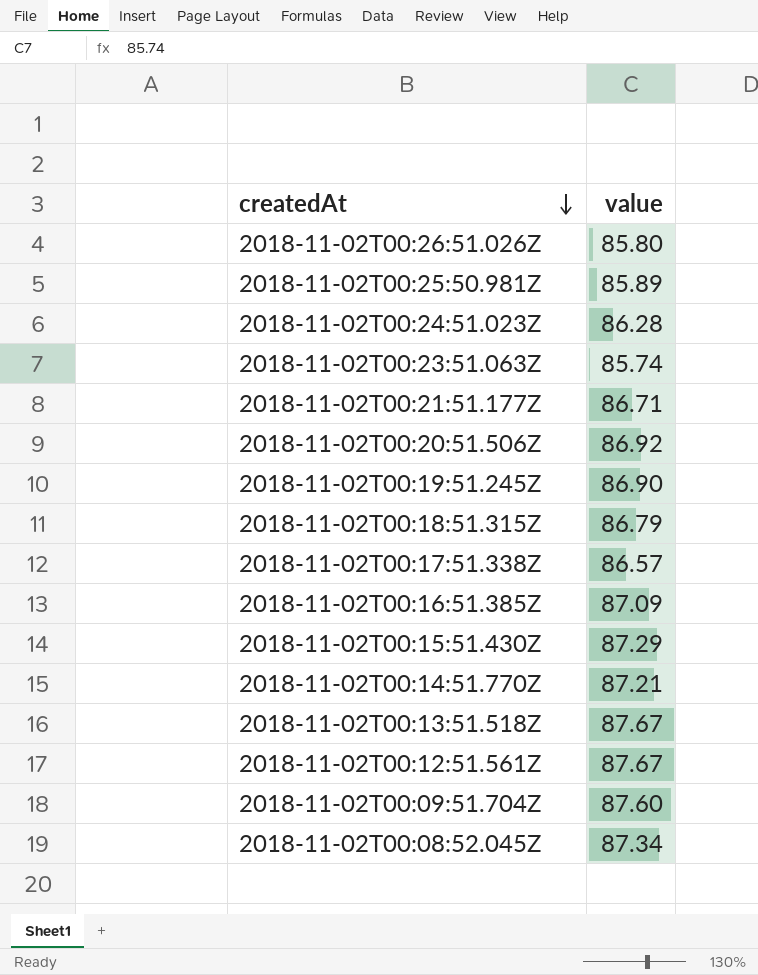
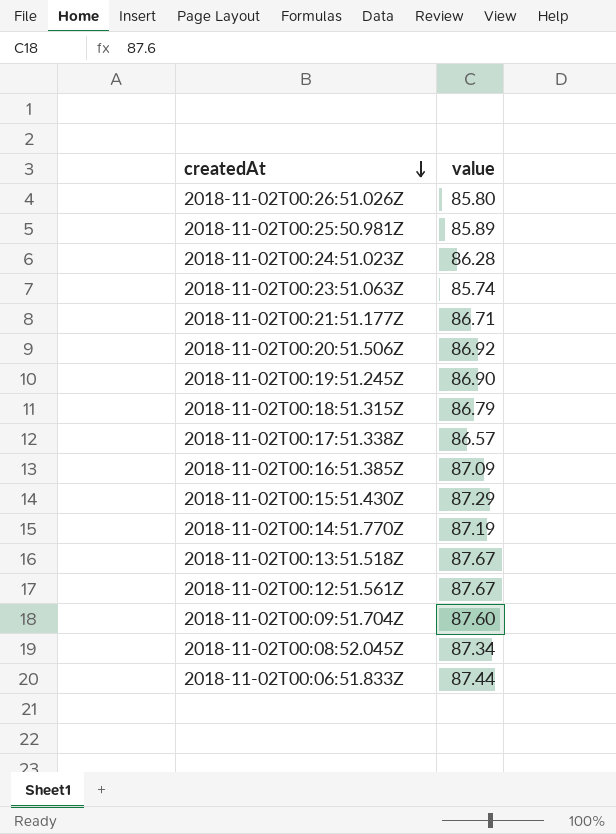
2018-11-02T00:14:51.770Z | value: 87.21 -> 87.19
row 2018-11-02T00:06:51.833Z: none -> 87.44

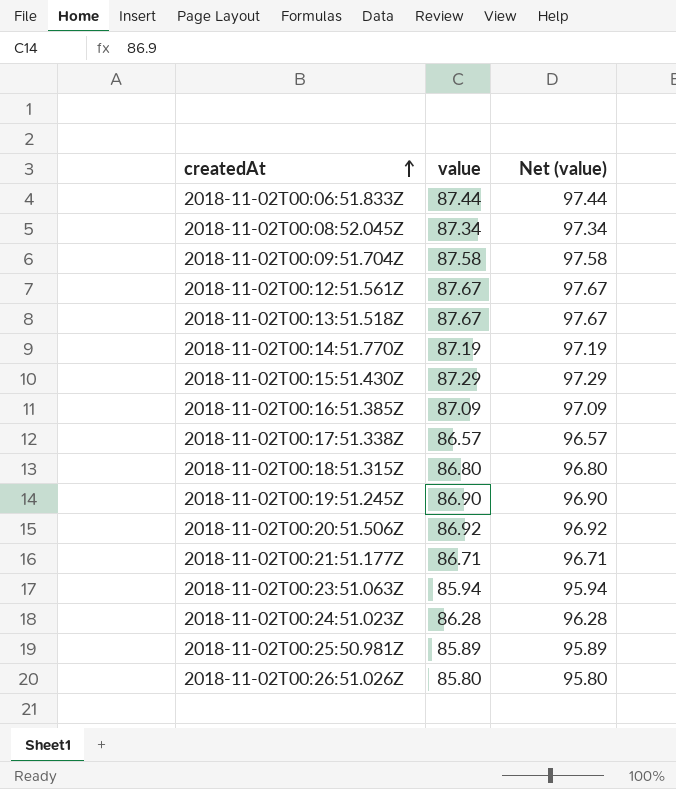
row order: createdAt descending -> createdAt ascending
column Net (value) | formula: none -> [value] + 10
2018-11-02T00:09:51.704Z | value: 87.60 -> 87.58
2018-11-02T00:18:51.315Z | value: 86.79 -> 86.80
2018-11-02T00:23:51.063Z | value: 85.74 -> 85.94

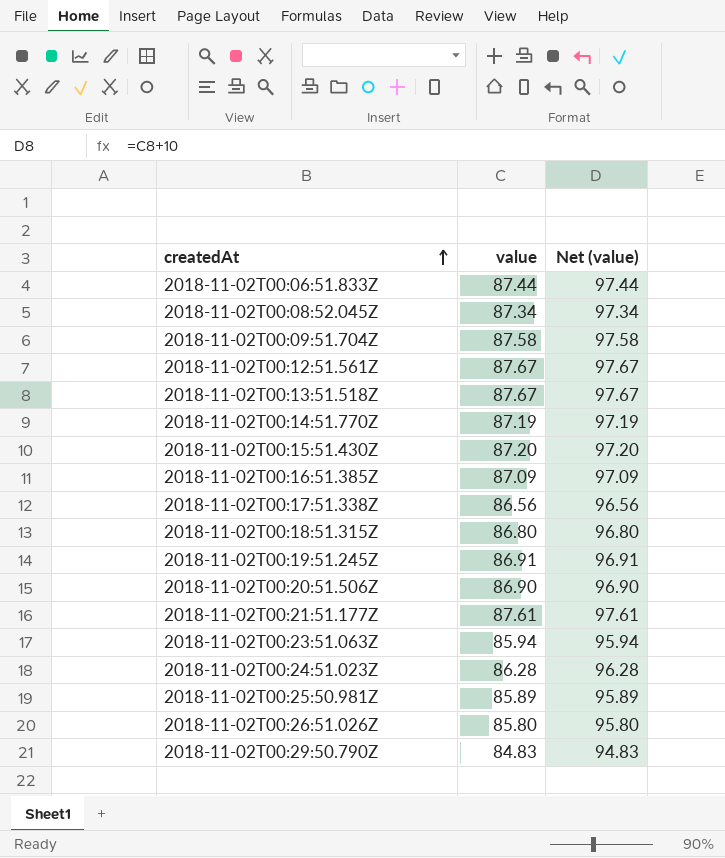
2018-11-02T00:15:51.430Z | value: 87.29 -> 87.20
2018-11-02T00:15:51.430Z | Net (value): 97.29 -> 97.20
2018-11-02T00:17:51.338Z | value: 86.57 -> 86.56
2018-11-02T00:17:51.338Z | Net (value): 96.57 -> 96.56
2018-11-02T00:19:51.245Z | value: 86.90 -> 86.91
2018-11-02T00:19:51.245Z | Net (value): 96.90 -> 96.91
2018-11-02T00:20:51.506Z | value: 86.92 -> 86.90
2018-11-02T00:20:51.506Z | Net (value): 96.92 -> 96.90
2018-11-02T00:21:51.177Z | value: 86.71 -> 87.61
2018-11-02T00:21:51.177Z | Net (value): 96.71 -> 97.61
row 2018-11-02T00:29:50.790Z: none -> 84.83 | 94.83

